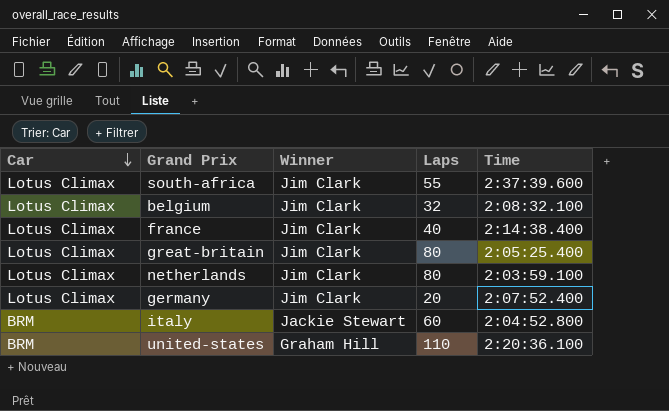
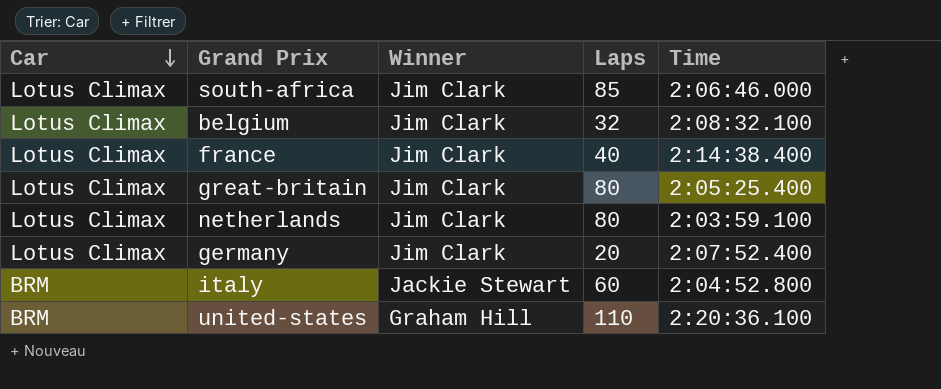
south-africa | Laps: 55 -> 85
south-africa | Time: 2:37:39.600 -> 2:06:46.000

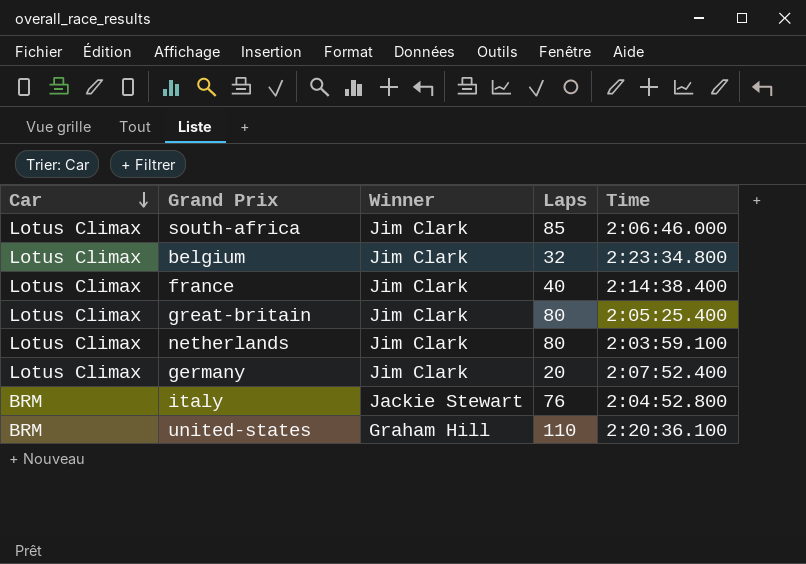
belgium | Time: 2:08:32.100 -> 2:23:34.800
italy | Laps: 60 -> 76

